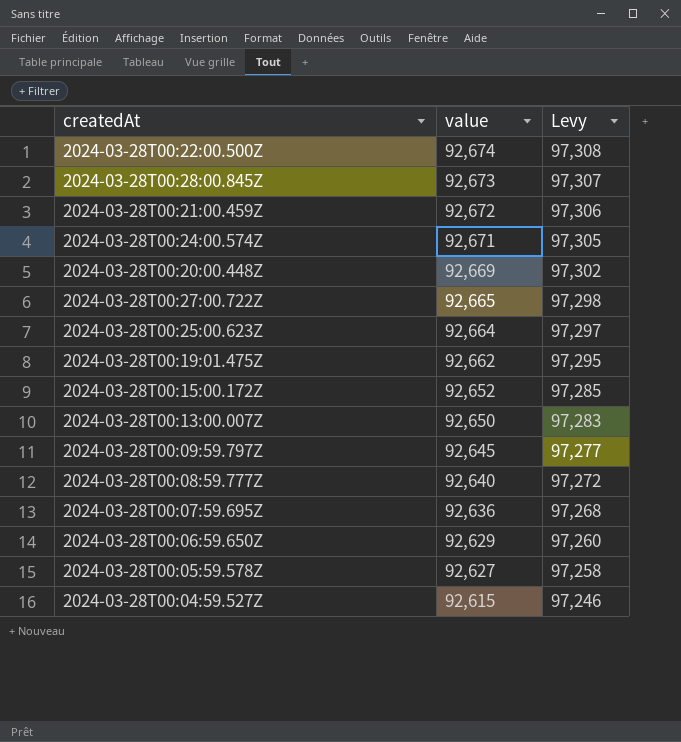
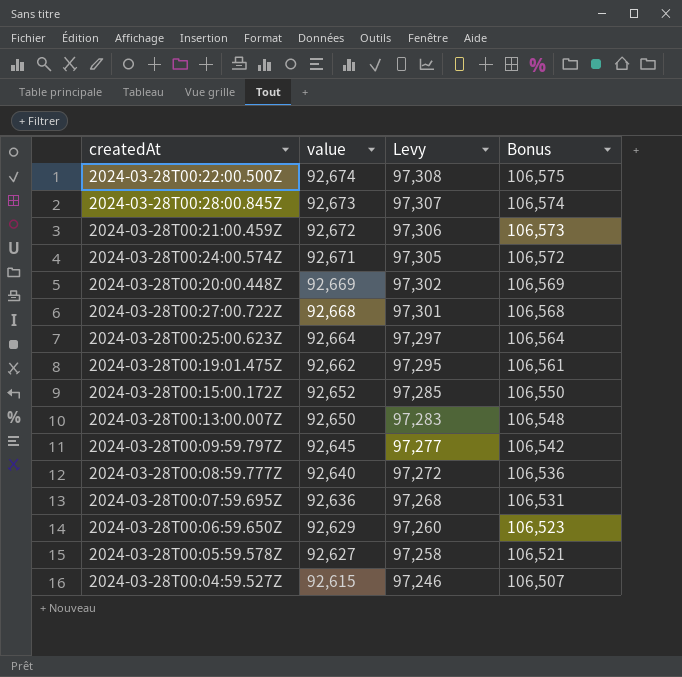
column Bonus | formula: none -> [value] * 1.15
2024-03-28T00:27:00.722Z | value: 92,665 -> 92,668
2024-03-28T00:27:00.722Z | Levy: 97,298 -> 97,301

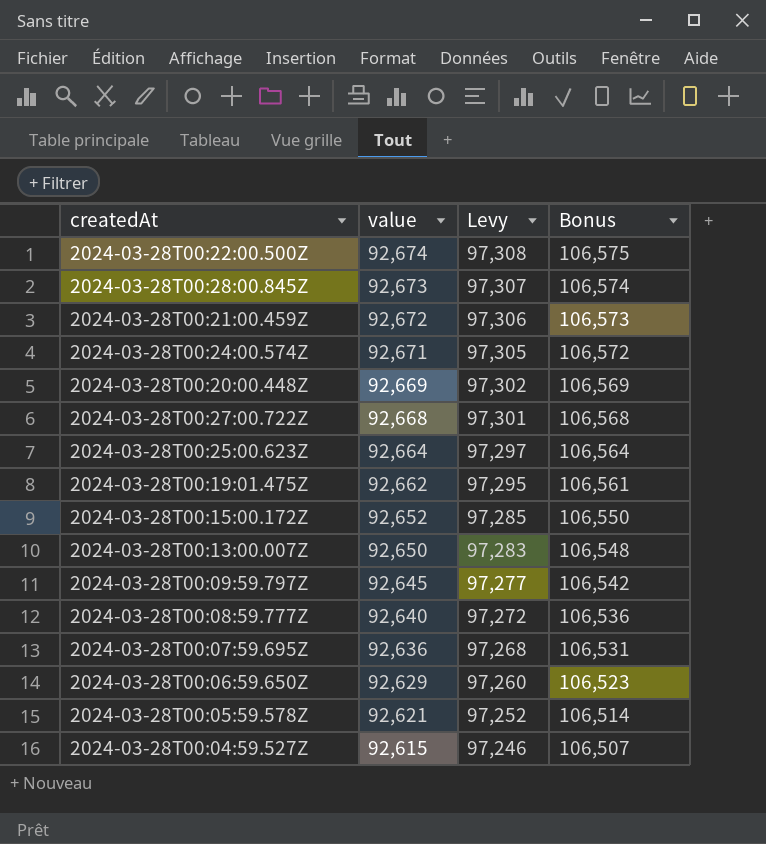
2024-03-28T00:05:59.578Z | value: 92,627 -> 92,621
2024-03-28T00:05:59.578Z | Levy: 97,258 -> 97,252
2024-03-28T00:05:59.578Z | Bonus: 106,521 -> 106,514

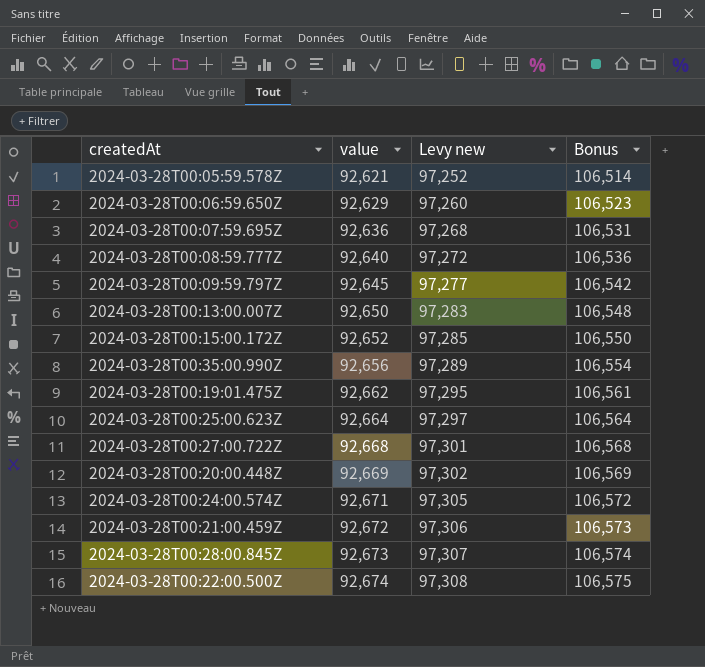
row order: value descending -> value ascending
column name: Levy -> Levy new
row 2024-03-28T00:04:59.527Z: 92,615 | 97,246 | 106,507 -> none
row 2024-03-28T00:35:00.990Z: none -> 92,656 | 97,289 | 106,554

